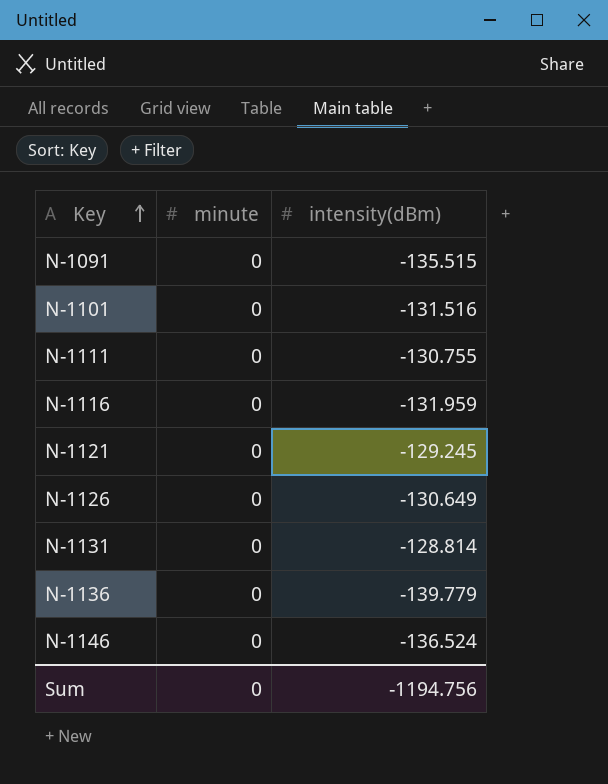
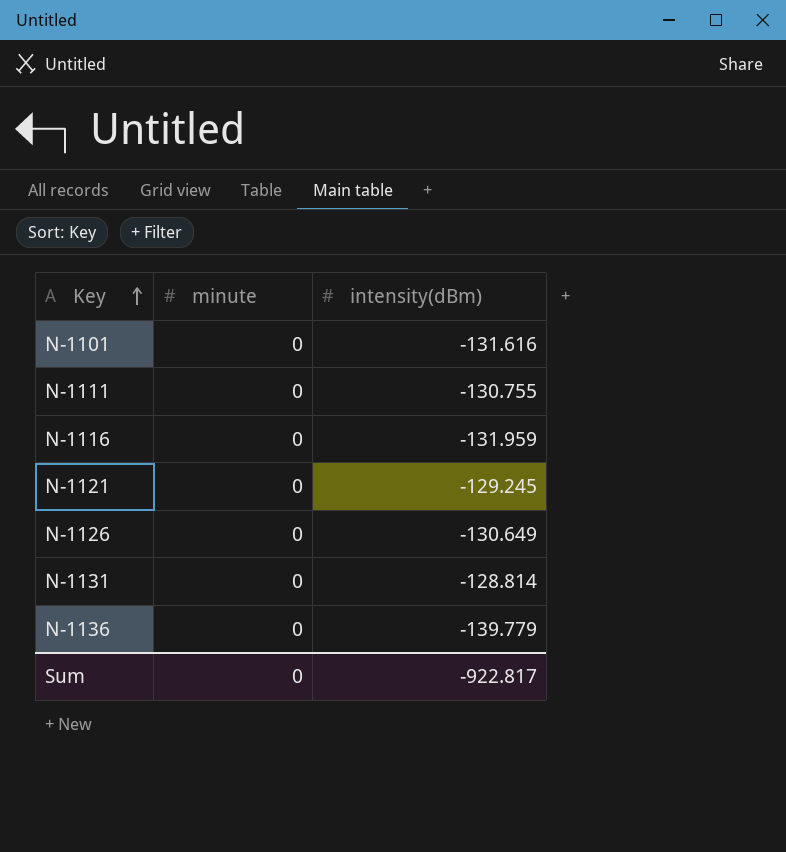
row N-1091: 0 | -135.515 -> none
row N-1146: 0 | -136.524 -> none
N-1101 | intensity(dBm): -131.516 -> -131.616
Sum | intensity(dBm): -1194.756 -> -922.817

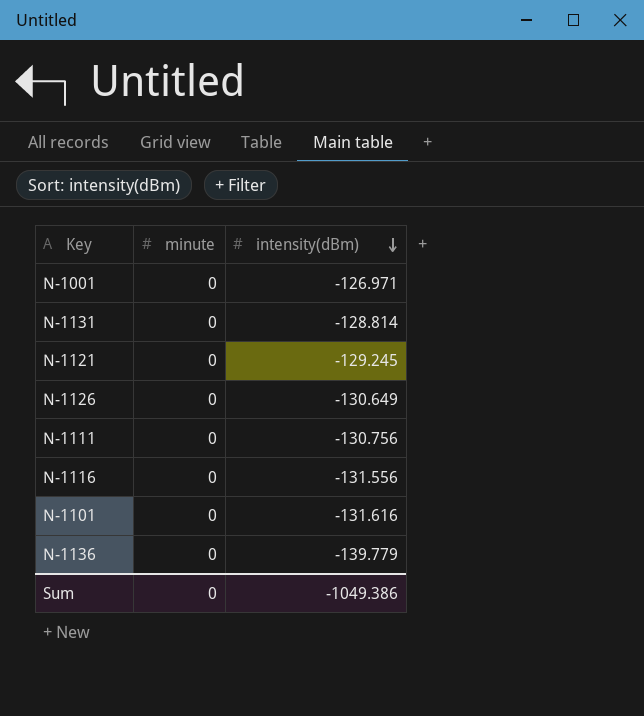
row order: Key ascending -> intensity(dBm) descending
row N-1001: none -> 0 | -126.971
N-1111 | intensity(dBm): -130.755 -> -130.756
N-1116 | intensity(dBm): -131.959 -> -131.556
Sum | intensity(dBm): -922.817 -> -1049.386

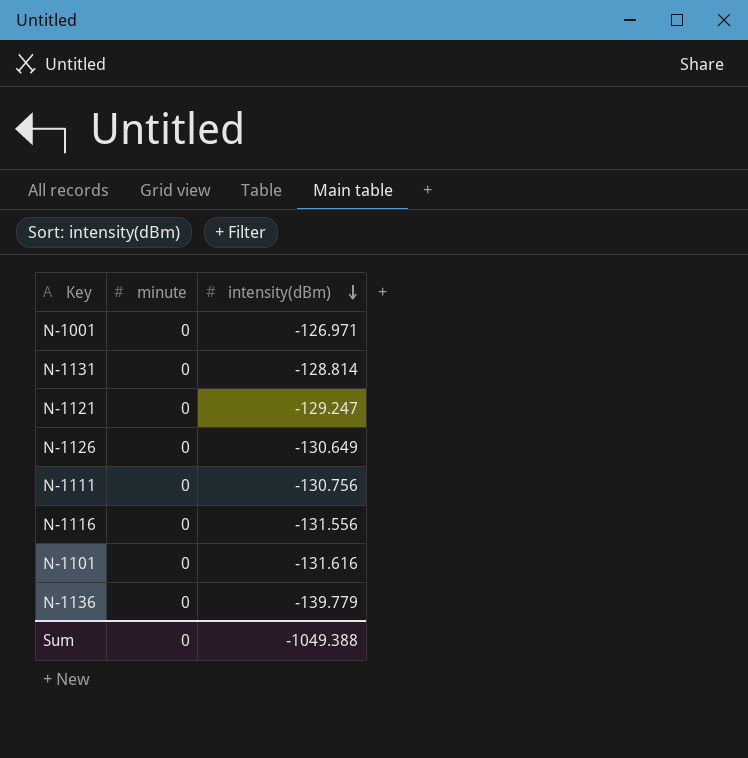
N-1121 | intensity(dBm): -129.245 -> -129.247
Sum | intensity(dBm): -1049.386 -> -1049.388

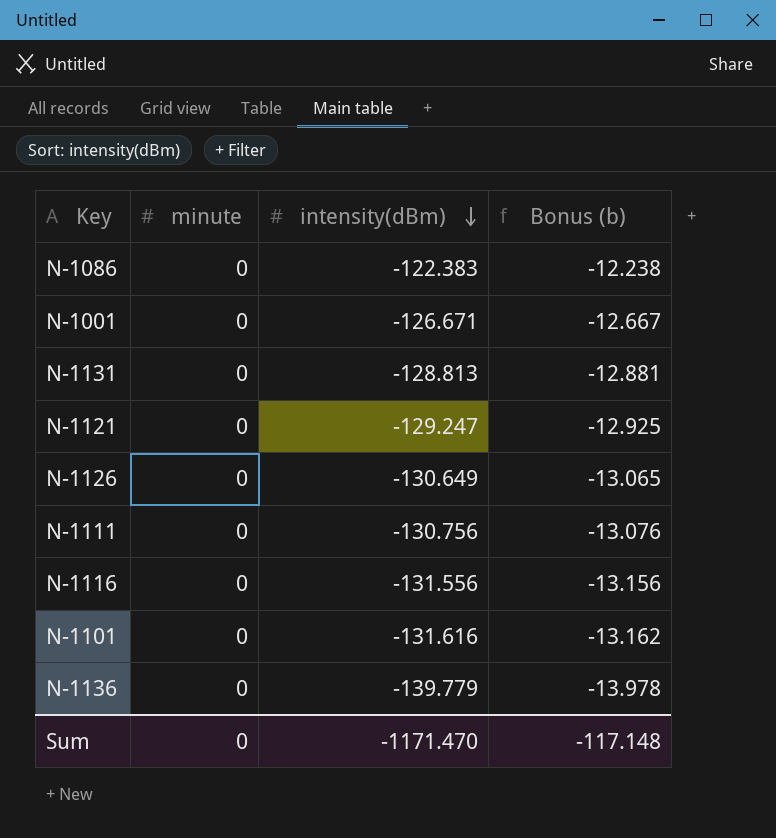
column Bonus (b) | formula: none -> [intensity(dBm)] * 0.1
row N-1086: none -> 0 | -122.383 | -12.238
N-1001 | intensity(dBm): -126.971 -> -126.671
N-1131 | intensity(dBm): -128.814 -> -128.813
Sum | intensity(dBm): -1049.388 -> -1171.470

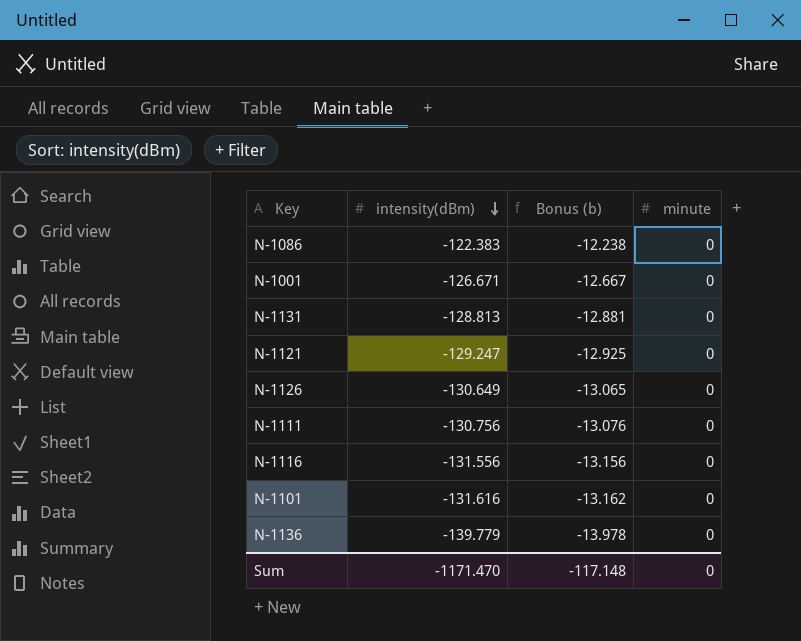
column minute | position: 2 -> 4

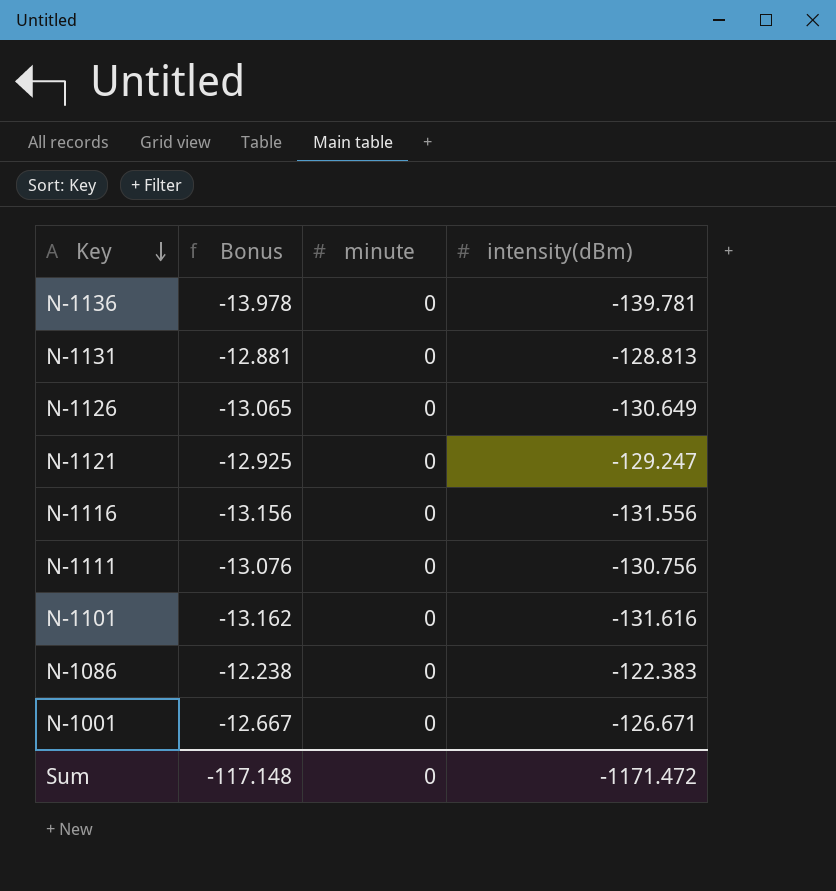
row order: intensity(dBm) descending -> Key descending
column name: Bonus (b) -> Bonus
column intensity(dBm) | position: 2 -> 4
N-1136 | intensity(dBm): -139.779 -> -139.781
Sum | intensity(dBm): -1171.470 -> -1171.472

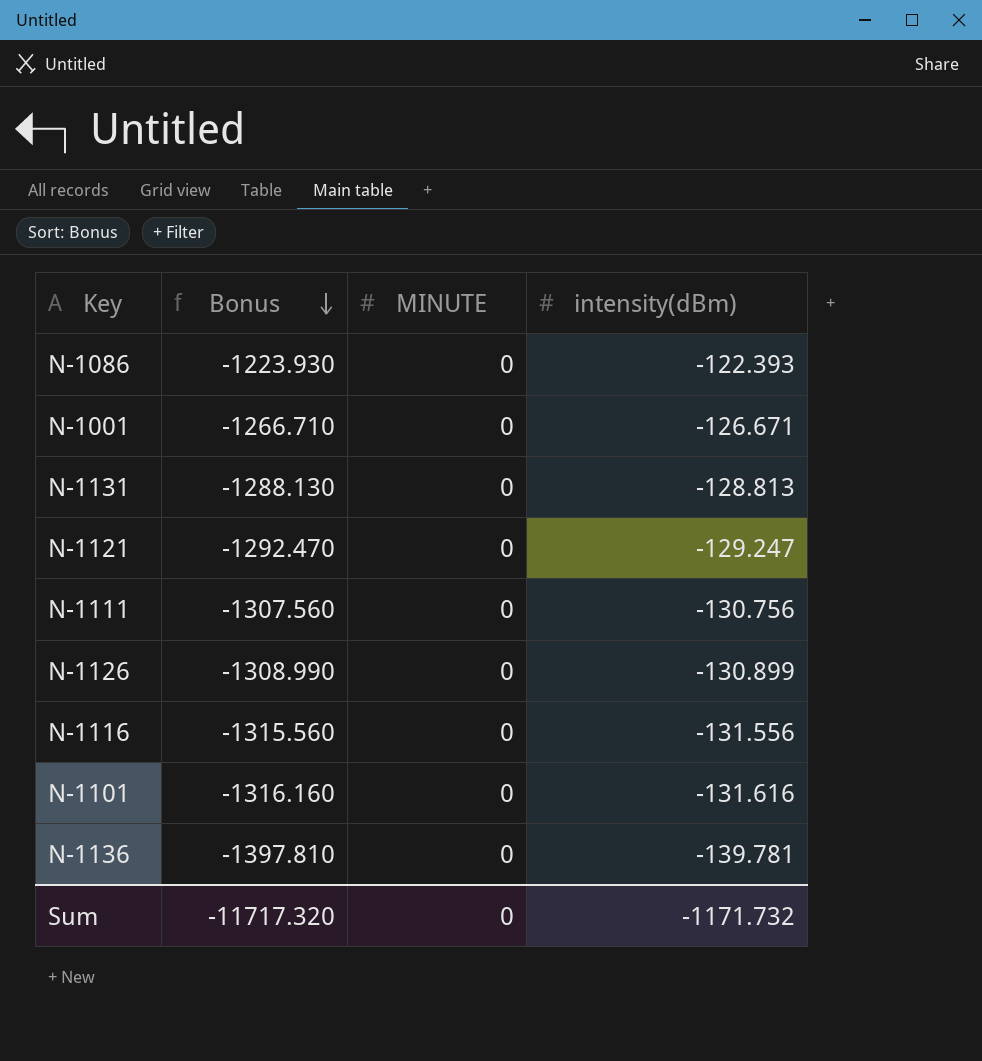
row order: Key descending -> Bonus descending
column Bonus | formula: [intensity(dBm)] * 0.1 -> [intensity(dBm)] * 10
column name: minute -> MINUTE
N-1086 | intensity(dBm): -122.383 -> -122.393
N-1126 | intensity(dBm): -130.649 -> -130.899
Sum | Bonus: -117.148 -> -11717.320
Sum | intensity(dBm): -1171.472 -> -1171.732

